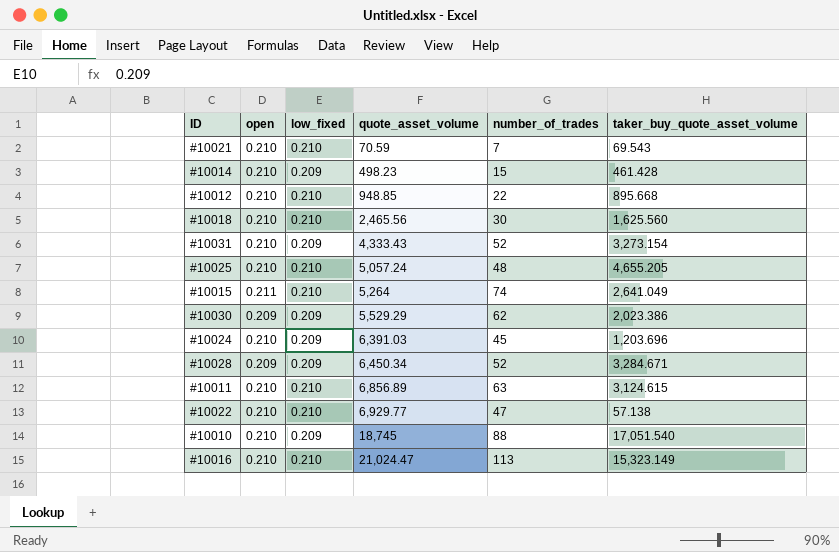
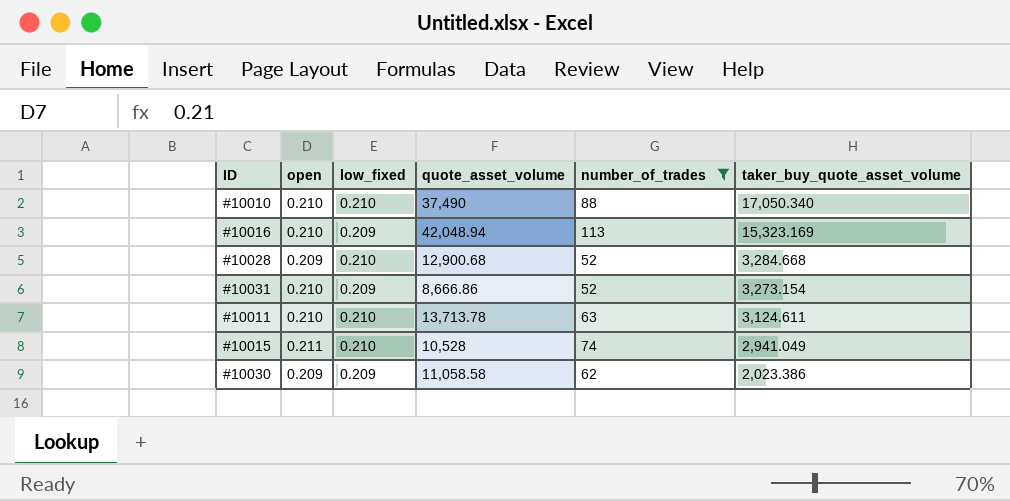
filter: none -> number_of_trades >= 52
row order: quote_asset_volume ascending -> taker_buy_quote_asset_volume descending
#10010 | low_fixed: 0.209 -> 0.210
#10010 | quote_asset_volume: 18,745 -> 37,490
#10010 | taker_buy_quote_asset_volume: 17,051.540 -> 17,050.340
#10016 | low_fixed: 0.210 -> 0.209
#10016 | quote_asset_volume: 21,024.47 -> 42,048.94
#10016 | taker_buy_quote_asset_volume: 15,323.149 -> 15,323.169
#10028 | low_fixed: 0.209 -> 0.210
#10028 | quote_asset_volume: 6,450.34 -> 12,900.68
#10028 | taker_buy_quote_asset_volume: 3,284.671 -> 3,284.668
#10031 | quote_asset_volume: 4,333.43 -> 8,666.86
#10011 | quote_asset_volume: 6,856.89 -> 13,713.78
#10011 | taker_buy_quote_asset_volume: 3,124.615 -> 3,124.611
#10015 | quote_asset_volume: 5,264 -> 10,528
#10015 | taker_buy_quote_asset_volume: 2,641.049 -> 2,941.049
#10030 | quote_asset_volume: 5,529.29 -> 11,058.58

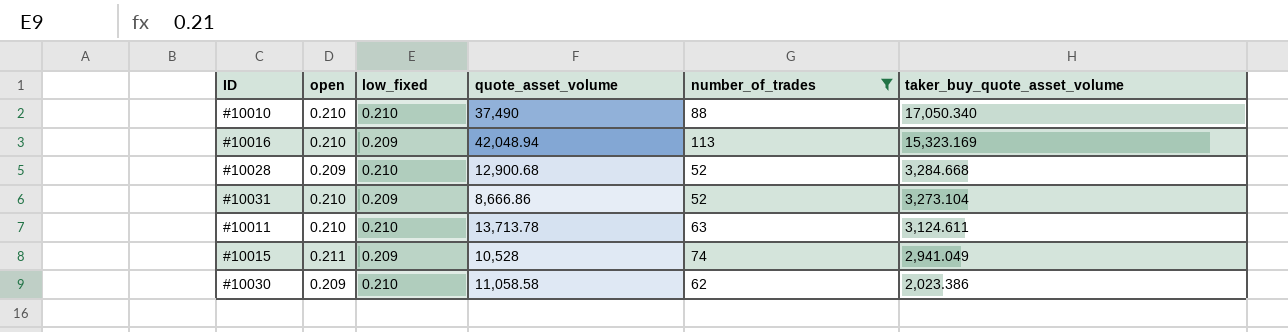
#10031 | taker_buy_quote_asset_volume: 3,273.154 -> 3,273.104
#10015 | low_fixed: 0.210 -> 0.209
#10030 | low_fixed: 0.209 -> 0.210

